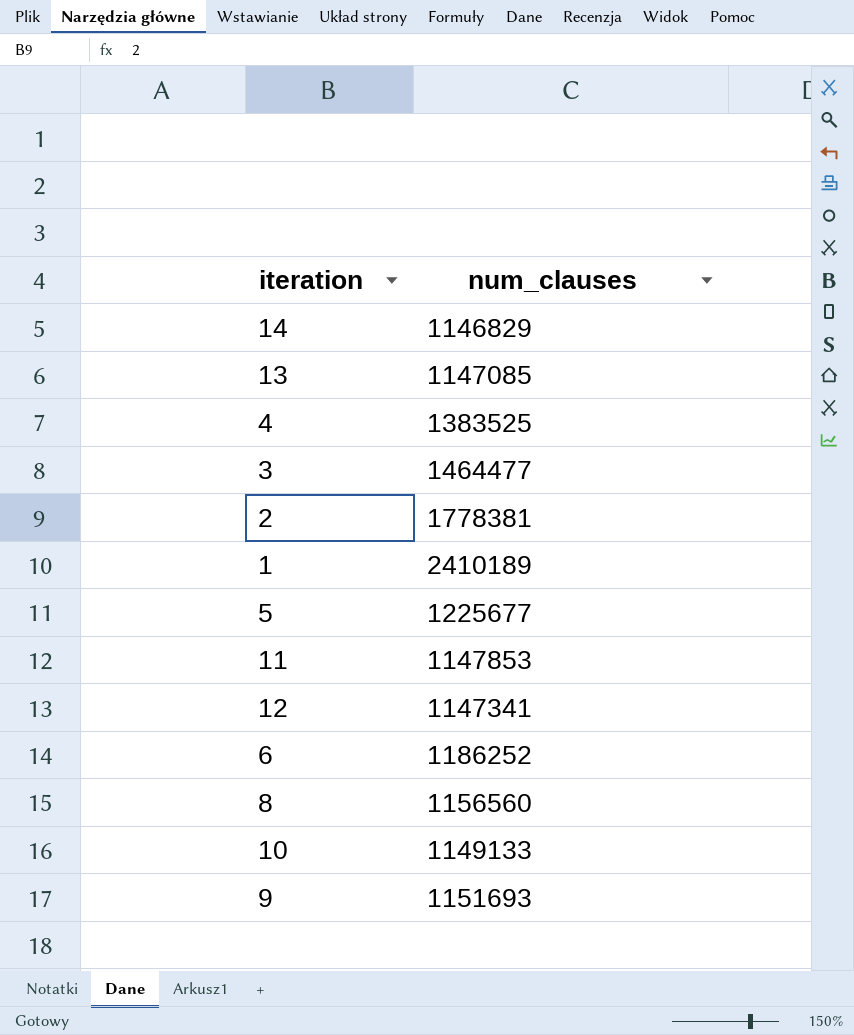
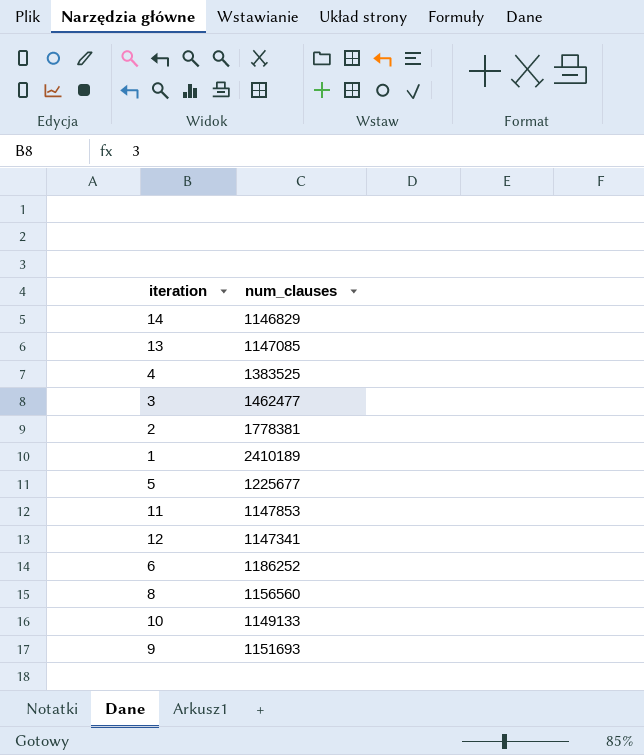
3 | num_clauses: 1464477 -> 1462477

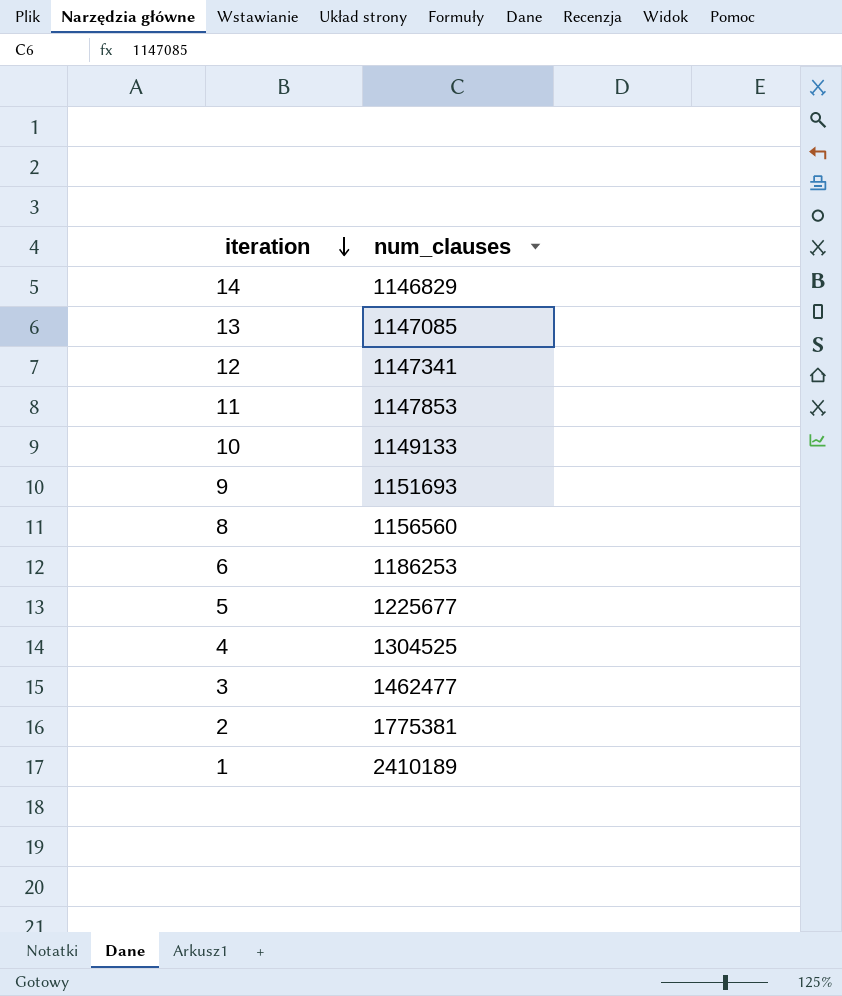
row order: none -> iteration descending
6 | num_clauses: 1186252 -> 1186253
4 | num_clauses: 1383525 -> 1304525
2 | num_clauses: 1778381 -> 1775381

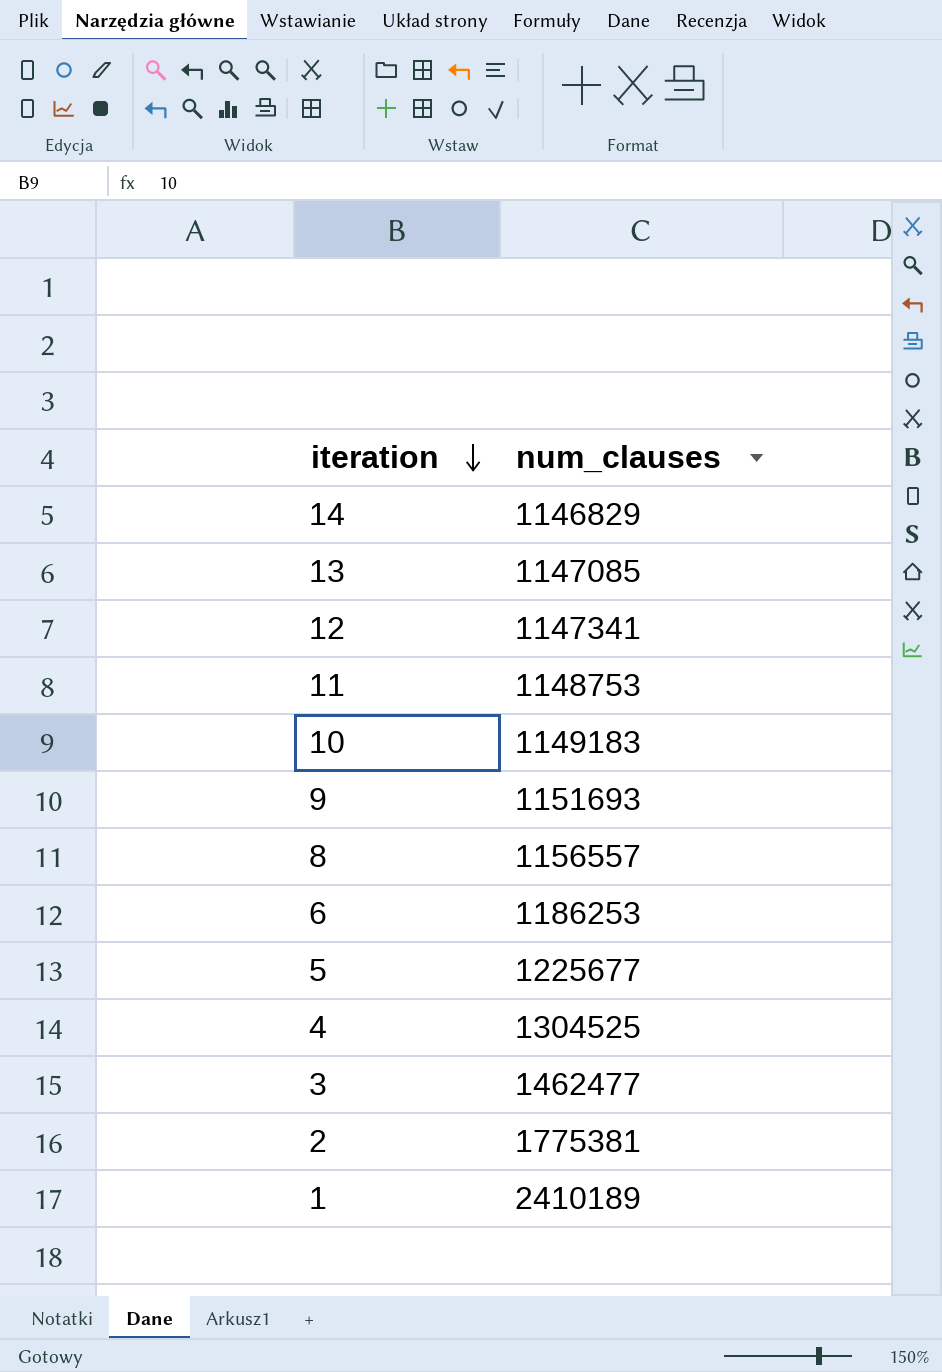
11 | num_clauses: 1147853 -> 1148753
10 | num_clauses: 1149133 -> 1149183
8 | num_clauses: 1156560 -> 1156557

